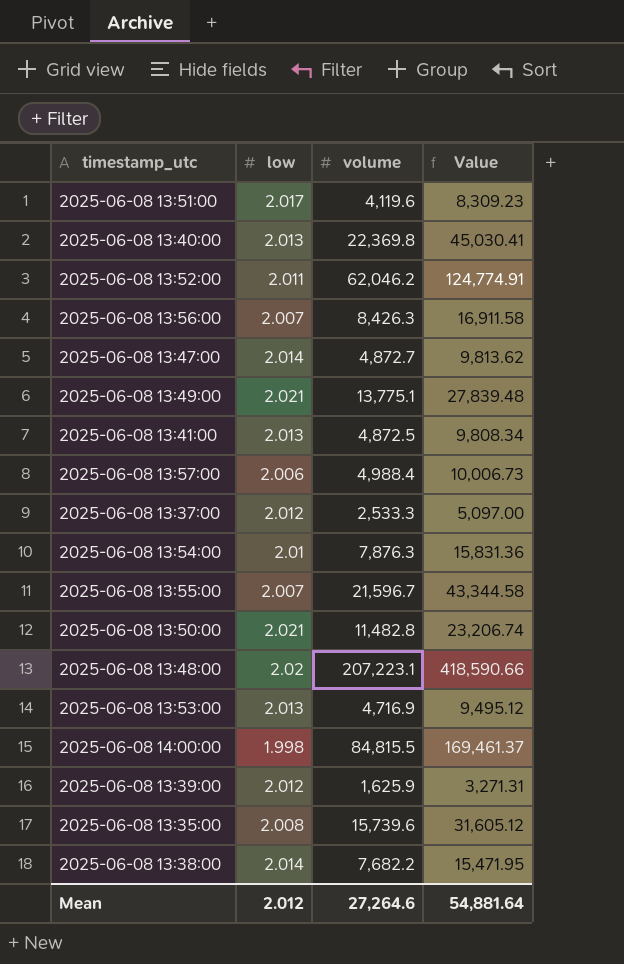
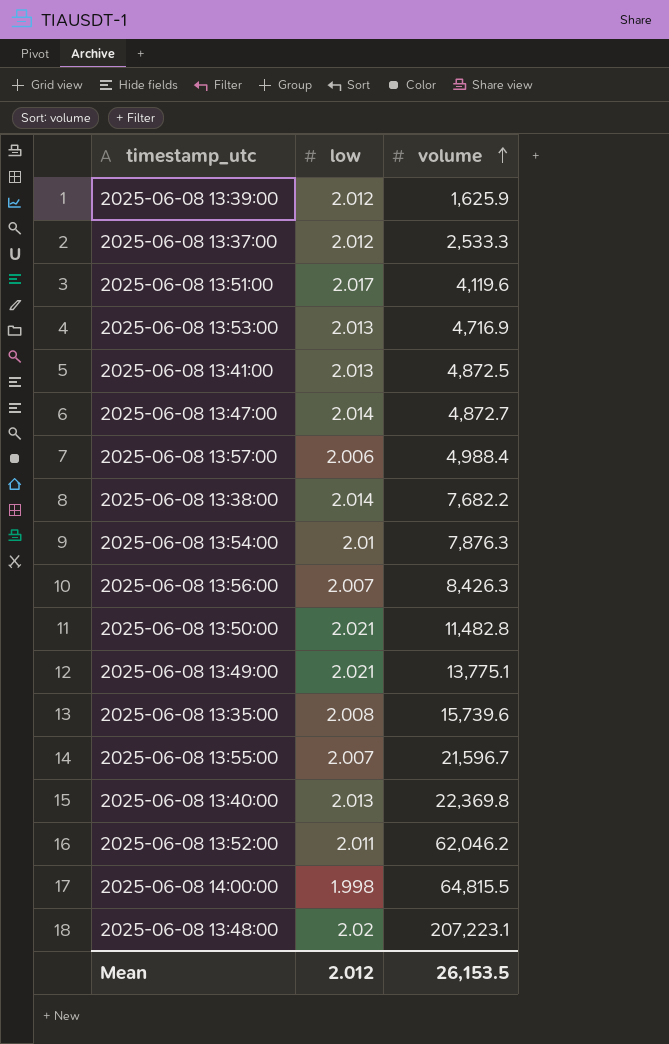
row order: none -> volume ascending
column Value | formula: [low] * [volume] -> none
2025-06-08 14:00:00 | volume: 84,815.5 -> 64,815.5
Mean | volume: 27,264.6 -> 26,153.5

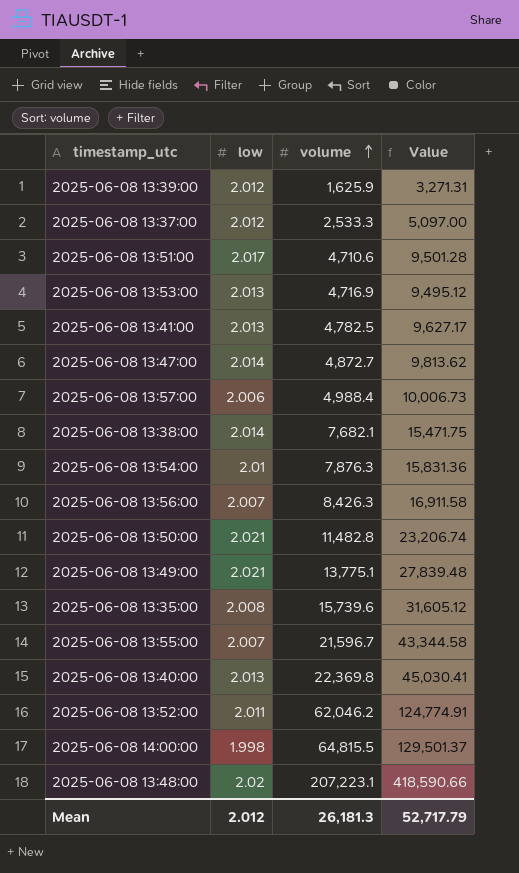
column Value | formula: none -> [low] * [volume]
2025-06-08 13:51:00 | volume: 4,119.6 -> 4,710.6
2025-06-08 13:41:00 | volume: 4,872.5 -> 4,782.5
2025-06-08 13:38:00 | volume: 7,682.2 -> 7,682.1
Mean | volume: 26,153.5 -> 26,181.3

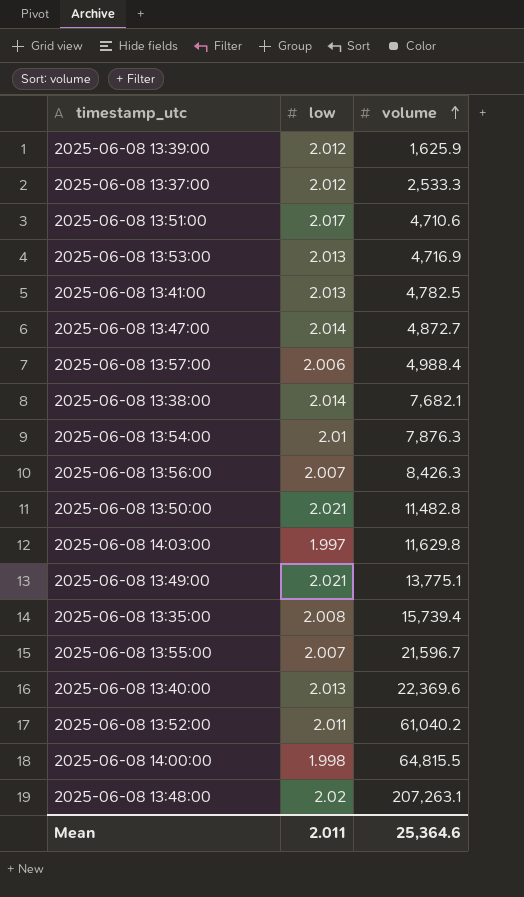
column Value | formula: [low] * [volume] -> none
row 2025-06-08 14:03:00: none -> 1.997 | 11,629.8
2025-06-08 13:35:00 | volume: 15,739.6 -> 15,739.4
2025-06-08 13:40:00 | volume: 22,369.8 -> 22,369.6
2025-06-08 13:52:00 | volume: 62,046.2 -> 61,040.2
2025-06-08 13:48:00 | volume: 207,223.1 -> 207,263.1
Mean | low: 2.012 -> 2.011
Mean | volume: 26,181.3 -> 25,364.6

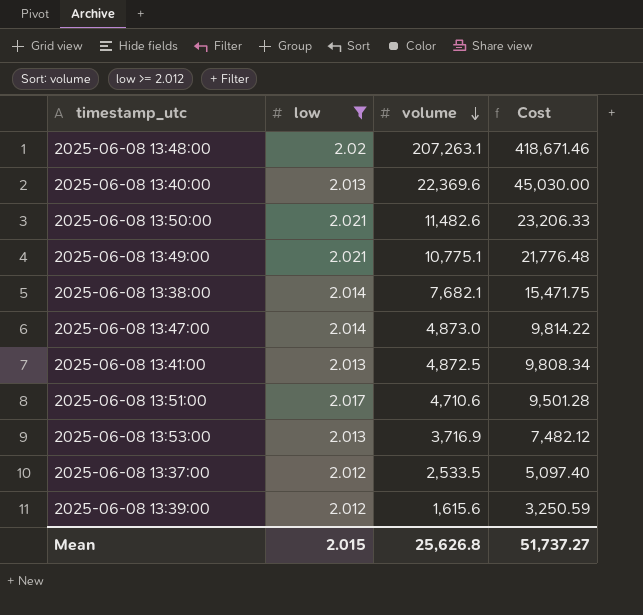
filter: none -> low >= 2.012
row order: volume ascending -> volume descending
column Cost | formula: none -> [low] * [volume]
2025-06-08 13:50:00 | volume: 11,482.8 -> 11,482.6
2025-06-08 13:49:00 | volume: 13,775.1 -> 10,775.1
2025-06-08 13:47:00 | volume: 4,872.7 -> 4,873.0
2025-06-08 13:41:00 | volume: 4,782.5 -> 4,872.5
2025-06-08 13:53:00 | volume: 4,716.9 -> 3,716.9
2025-06-08 13:37:00 | volume: 2,533.3 -> 2,533.5
2025-06-08 13:39:00 | volume: 1,625.9 -> 1,615.6
Mean | low: 2.011 -> 2.015
Mean | volume: 25,364.6 -> 25,626.8

